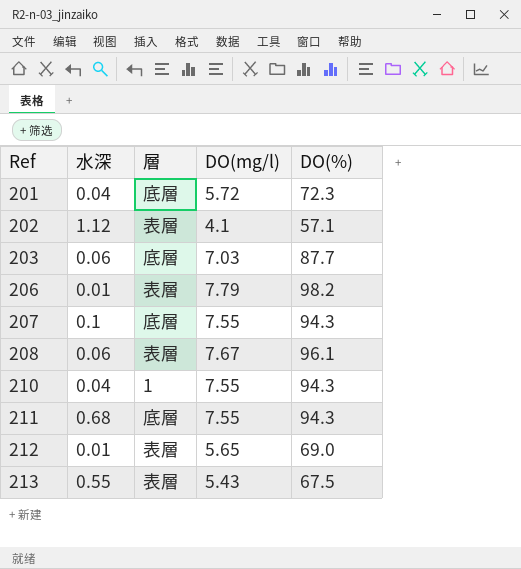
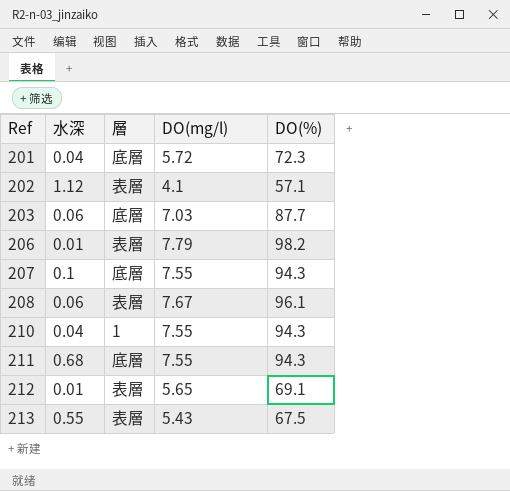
212 | DO(%): 69.0 -> 69.1

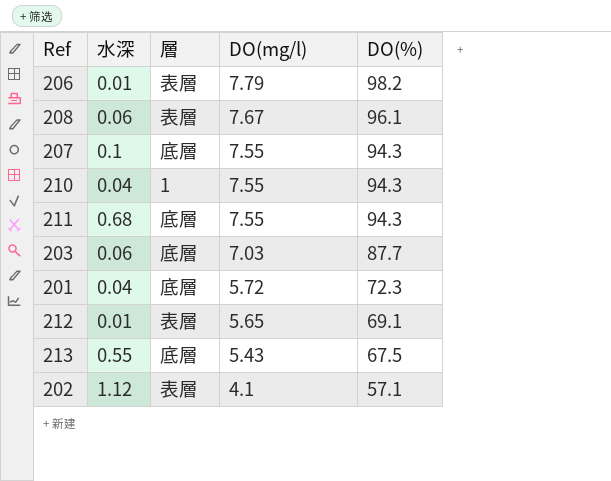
row order: Ref ascending -> DO(mg/l) descending
213 | 層: 表層 -> 底層

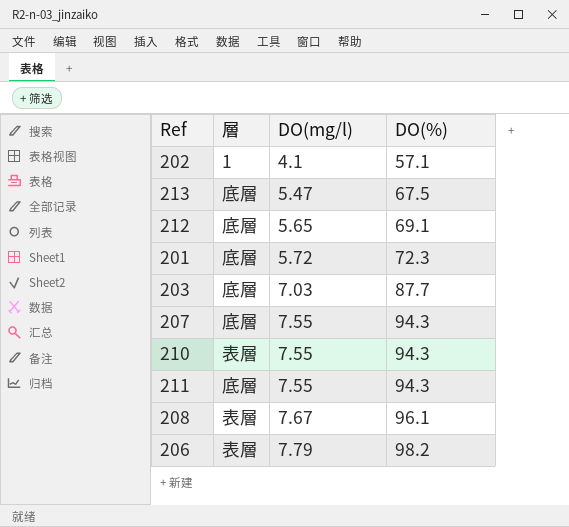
row order: DO(mg/l) descending -> DO(mg/l) ascending
column 水深 | position: 2 -> none
202 | 層: 表層 -> 1
213 | DO(mg/l): 5.43 -> 5.47
212 | 層: 表層 -> 底層
210 | 層: 1 -> 表層

